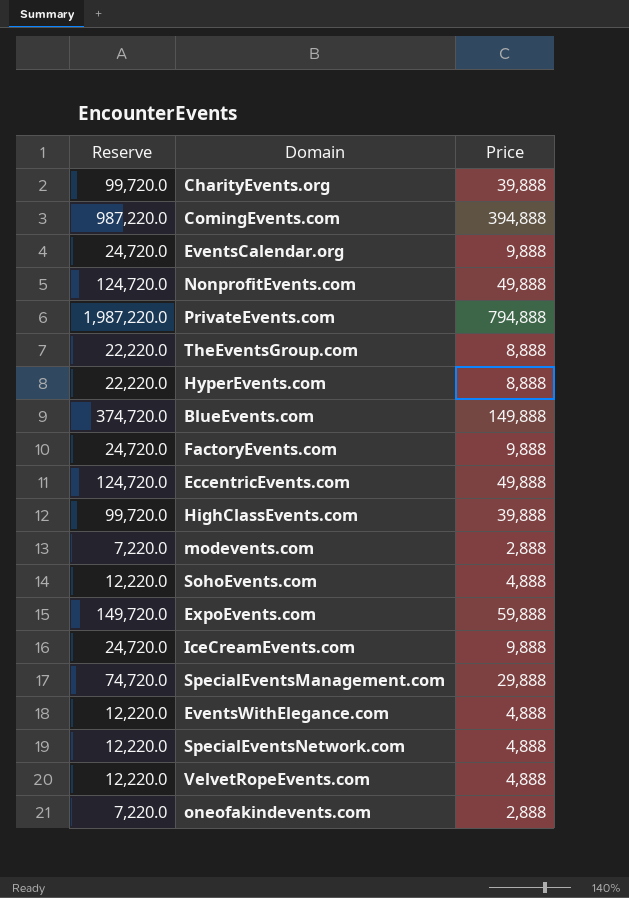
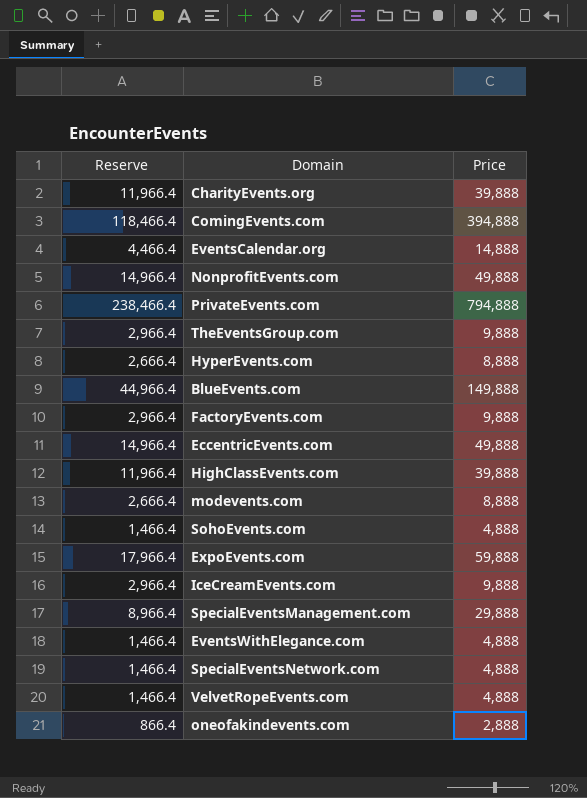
column Reserve | formula: [Price] * 2.5 -> [Price] * 0.3
EventsCalendar.org | Price: 9,888 -> 14,888
TheEventsGroup.com | Price: 8,888 -> 9,888
modevents.com | Price: 2,888 -> 8,888

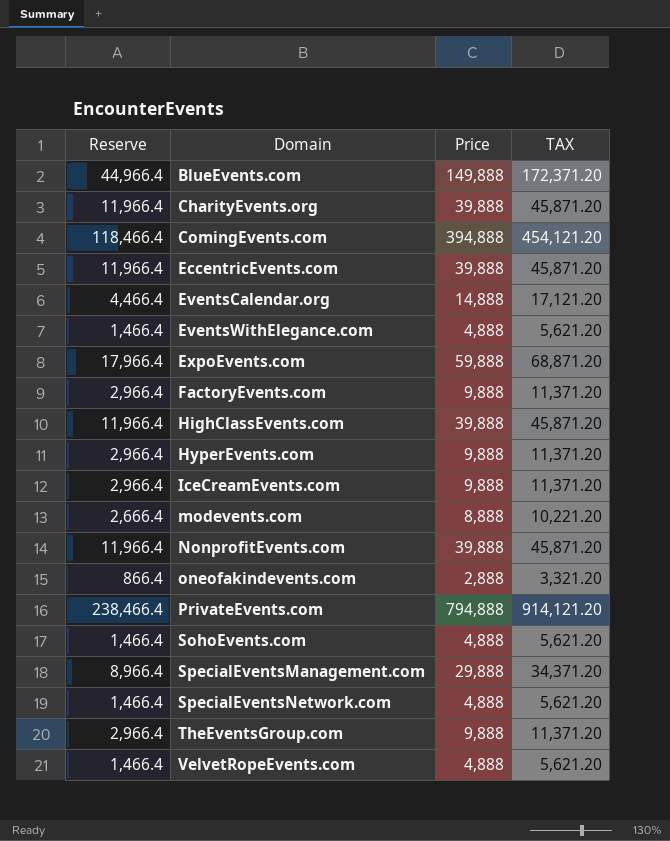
row order: none -> Domain ascending
column TAX | formula: none -> [Price] * 1.15
EccentricEvents.com | Reserve: 14,966.4 -> 11,966.4
EccentricEvents.com | Price: 49,888 -> 39,888
HyperEvents.com | Reserve: 2,666.4 -> 2,966.4
HyperEvents.com | Price: 8,888 -> 9,888
NonprofitEvents.com | Reserve: 14,966.4 -> 11,966.4
NonprofitEvents.com | Price: 49,888 -> 39,888

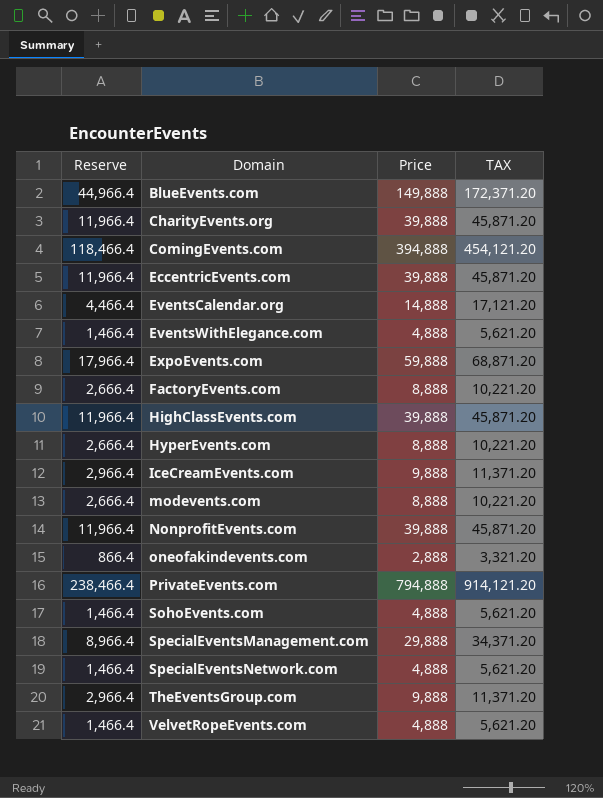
FactoryEvents.com | Reserve: 2,966.4 -> 2,666.4
FactoryEvents.com | Price: 9,888 -> 8,888
FactoryEvents.com | TAX: 11,371.20 -> 10,221.20
HyperEvents.com | Reserve: 2,966.4 -> 2,666.4
HyperEvents.com | Price: 9,888 -> 8,888
HyperEvents.com | TAX: 11,371.20 -> 10,221.20

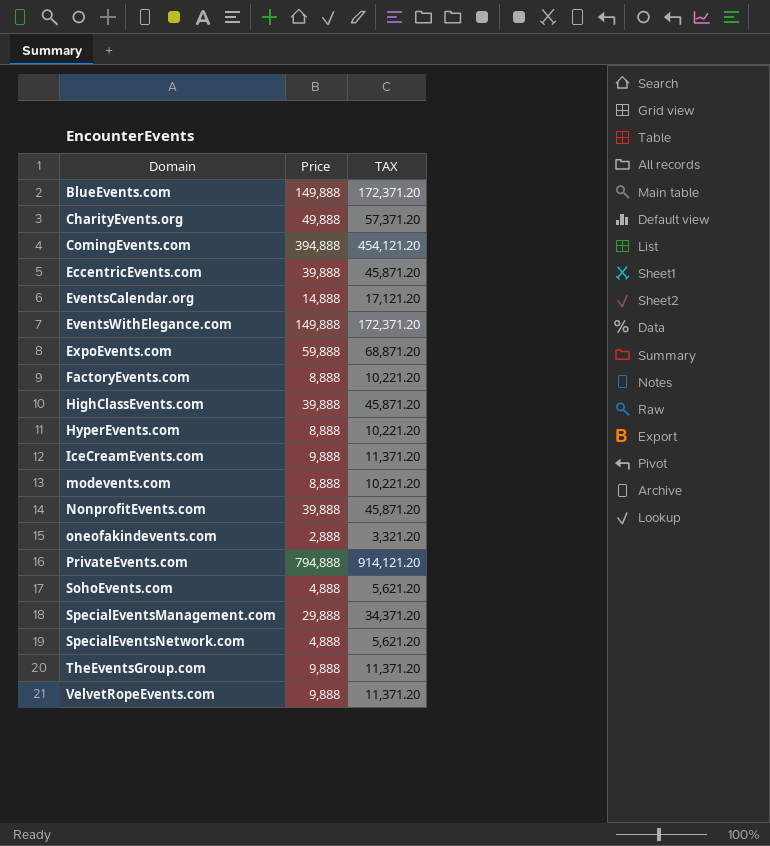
column Reserve | formula: [Price] * 0.3 -> none
CharityEvents.org | Price: 39,888 -> 49,888
CharityEvents.org | TAX: 45,871.20 -> 57,371.20
EventsWithElegance.com | Price: 4,888 -> 149,888
EventsWithElegance.com | TAX: 5,621.20 -> 172,371.20
VelvetRopeEvents.com | Price: 4,888 -> 9,888
VelvetRopeEvents.com | TAX: 5,621.20 -> 11,371.20

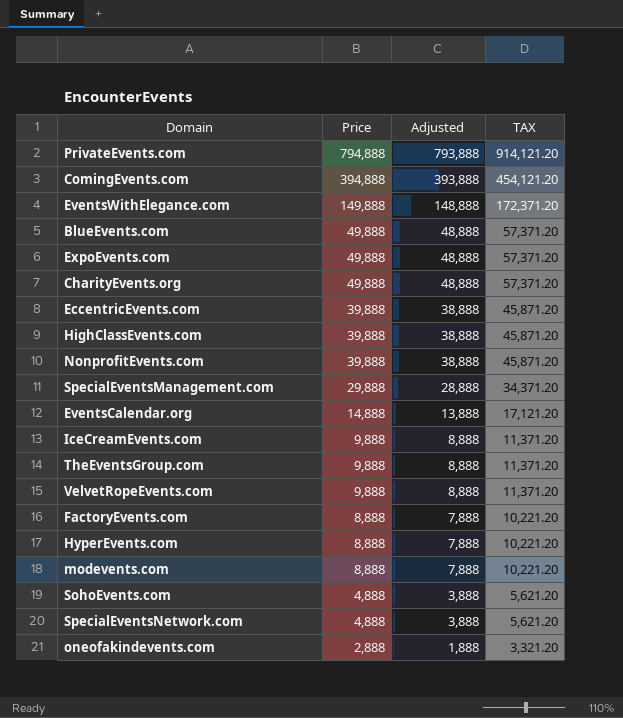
row order: Domain ascending -> Price descending
column Adjusted | formula: none -> [Price] - 1000
BlueEvents.com | Price: 149,888 -> 49,888
BlueEvents.com | TAX: 172,371.20 -> 57,371.20
ExpoEvents.com | Price: 59,888 -> 49,888
ExpoEvents.com | TAX: 68,871.20 -> 57,371.20

